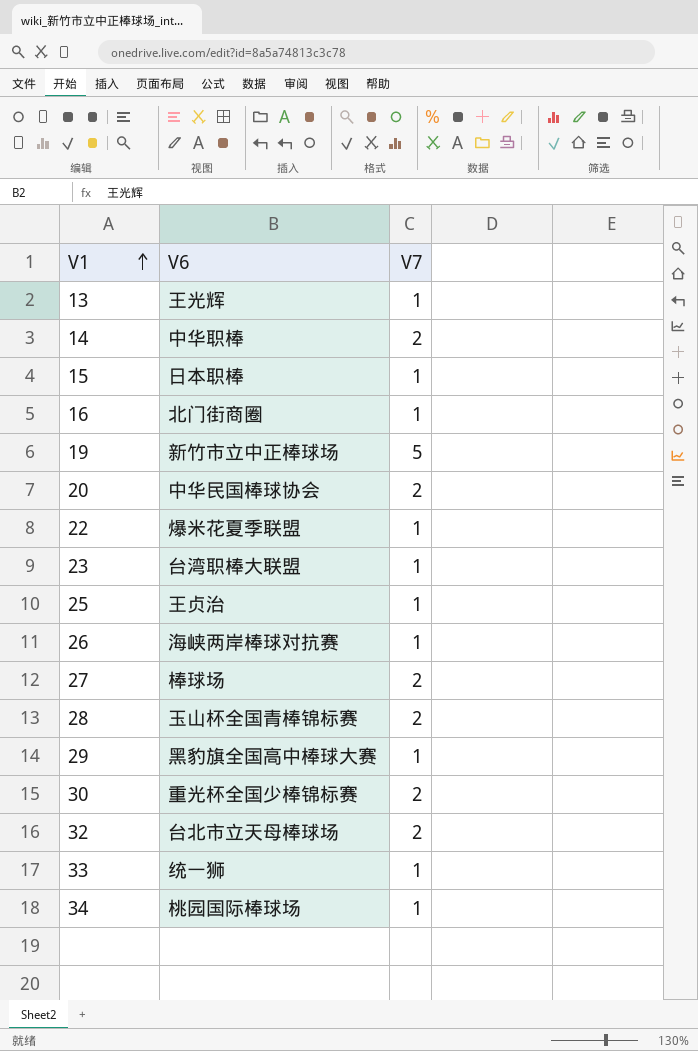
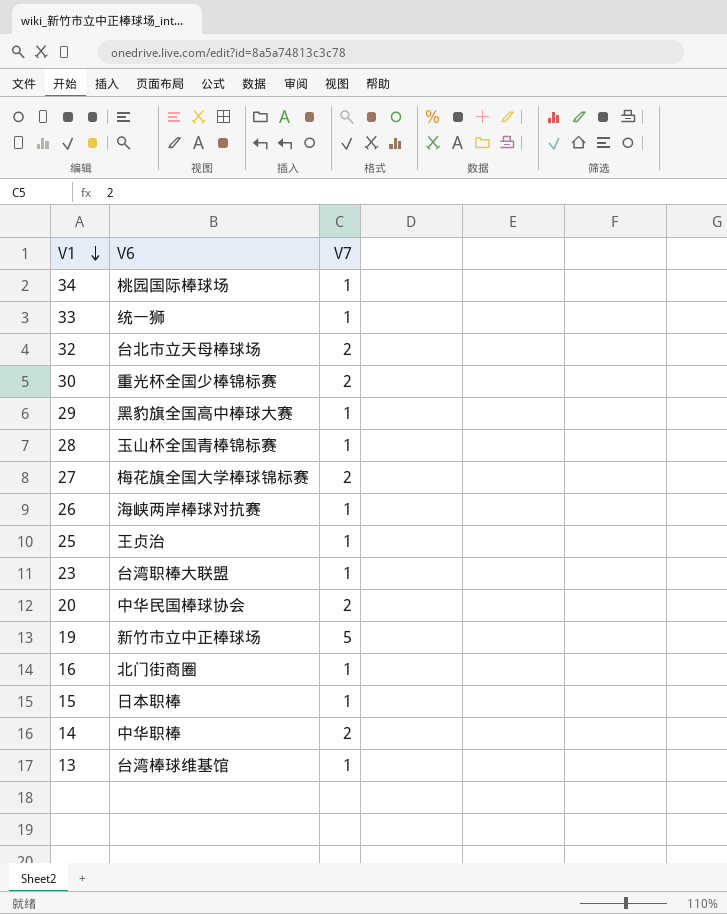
row order: V1 ascending -> V1 descending
row 22: 爆米花夏季联盟 | 1 -> none
28 | V7: 2 -> 1
27 | V6: 棒球场 -> 梅花旗全国大学棒球锦标赛
13 | V6: 王光辉 -> 台湾棒球维基馆

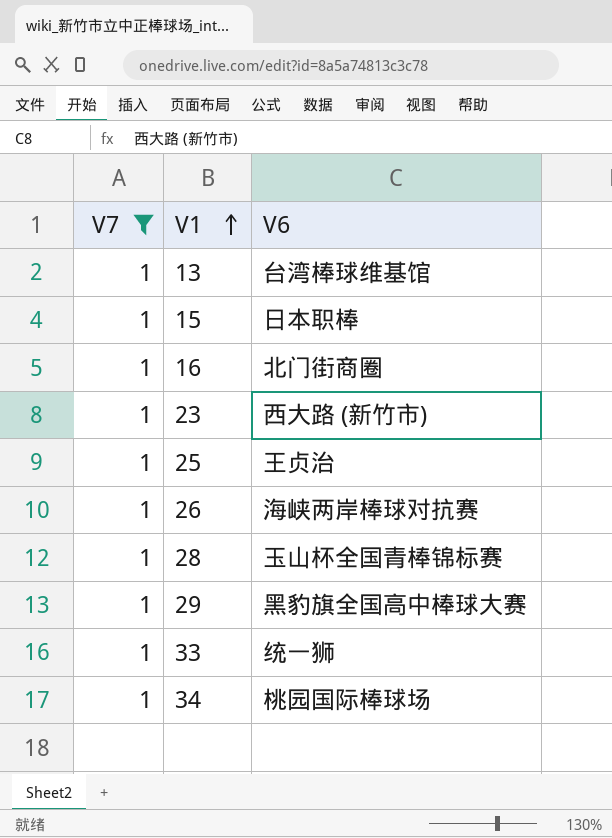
filter: none -> V7 = 1
row order: V1 descending -> V1 ascending
column V7 | position: 3 -> 1
23 | V6: 台湾职棒大联盟 -> 西大路 (新竹市)

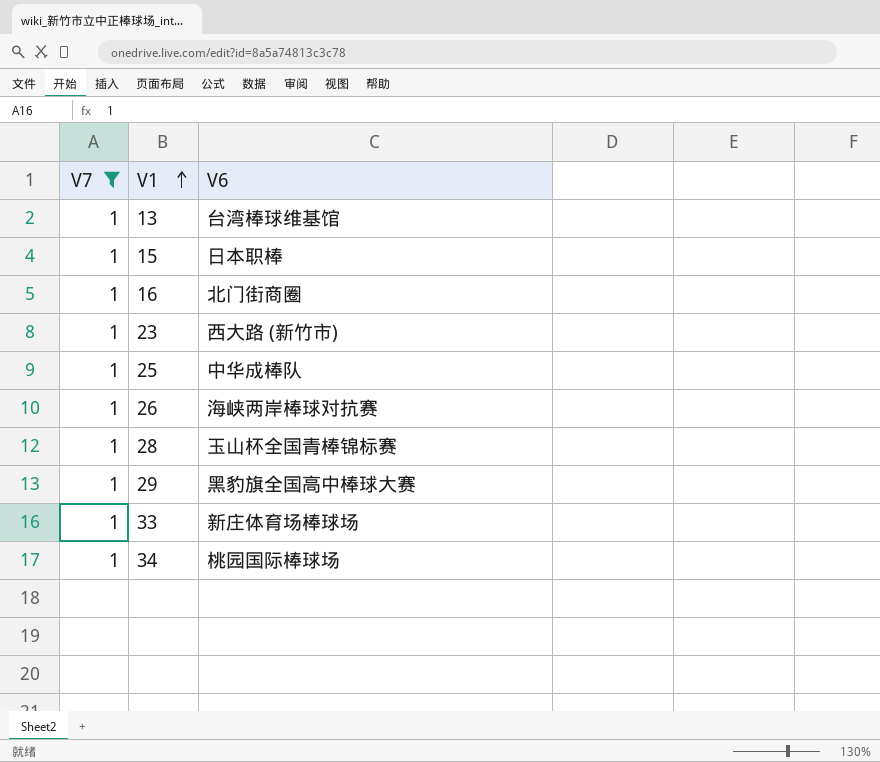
25 | V6: 王贞治 -> 中华成棒队
33 | V6: 统一狮 -> 新庄体育场棒球场

